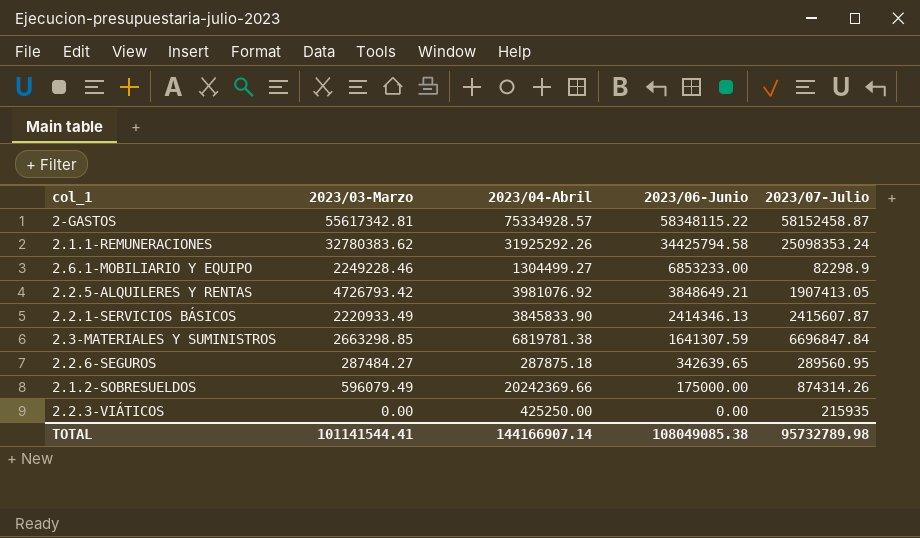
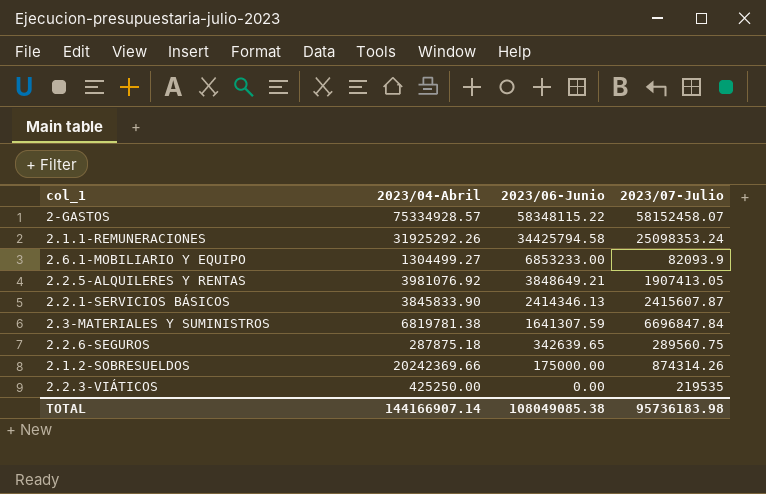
column 2023/03-Marzo | position: 2 -> none
2-GASTOS | 2023/07-Julio: 58152458.87 -> 58152458.07
2.6.1-MOBILIARIO Y EQUIPO | 2023/07-Julio: 82298.9 -> 82093.9
2.2.6-SEGUROS | 2023/07-Julio: 289560.95 -> 289560.75
2.2.3-VIÁTICOS | 2023/07-Julio: 215935 -> 219535
TOTAL | 2023/07-Julio: 95732789.98 -> 95736183.98

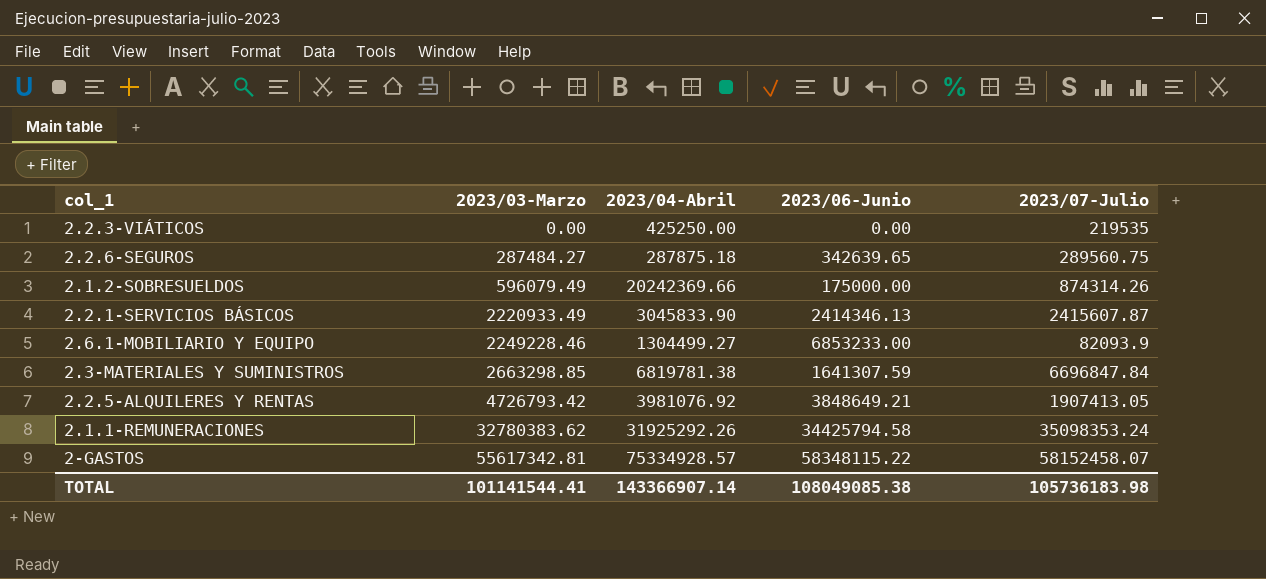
row order: 2023/06-Junio descending -> 2023/03-Marzo ascending
column 2023/03-Marzo | position: none -> 2
2.2.1-SERVICIOS BÁSICOS | 2023/04-Abril: 3845833.90 -> 3045833.90
2.1.1-REMUNERACIONES | 2023/07-Julio: 25098353.24 -> 35098353.24
TOTAL | 2023/04-Abril: 144166907.14 -> 143366907.14
TOTAL | 2023/07-Julio: 95736183.98 -> 105736183.98

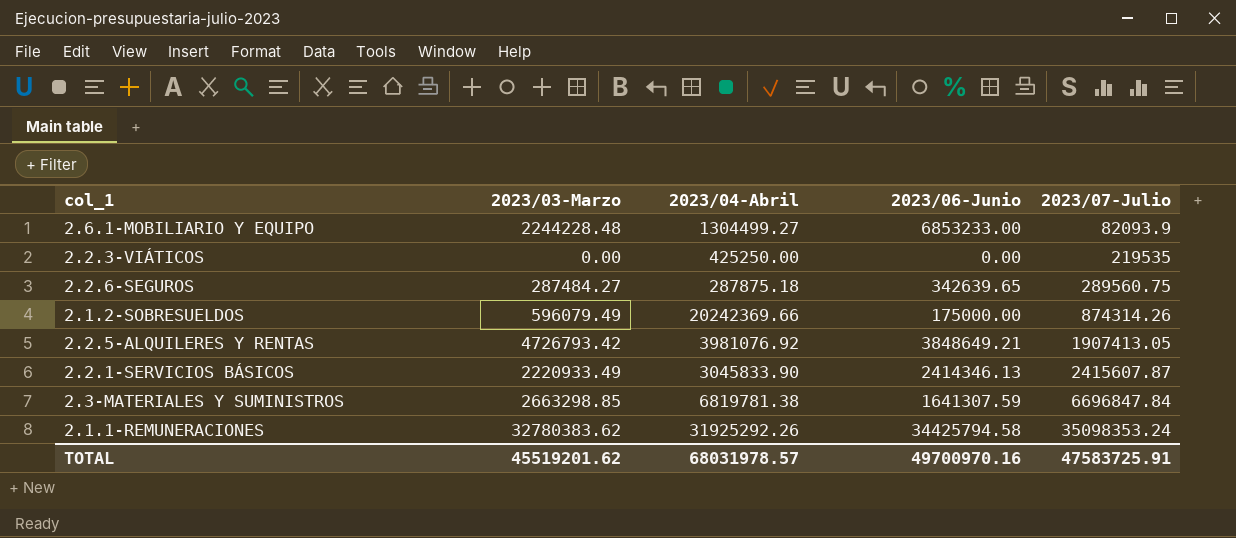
row order: 2023/03-Marzo ascending -> 2023/07-Julio ascending
row 2-GASTOS: 55617342.81 | 75334928.57 | 58348115.22 | 58152458.07 -> none
2.6.1-MOBILIARIO Y EQUIPO | 2023/03-Marzo: 2249228.46 -> 2244228.48
TOTAL | 2023/03-Marzo: 101141544.41 -> 45519201.62
TOTAL | 2023/04-Abril: 143366907.14 -> 68031978.57
TOTAL | 2023/06-Junio: 108049085.38 -> 49700970.16
TOTAL | 2023/07-Julio: 105736183.98 -> 47583725.91

